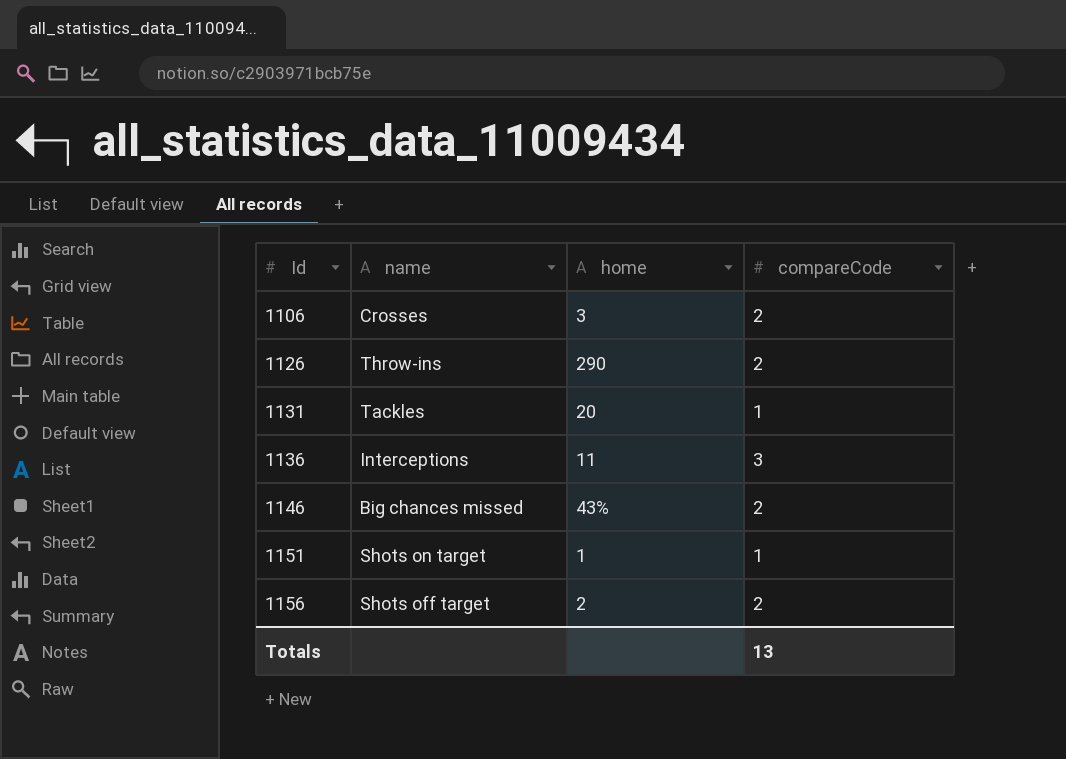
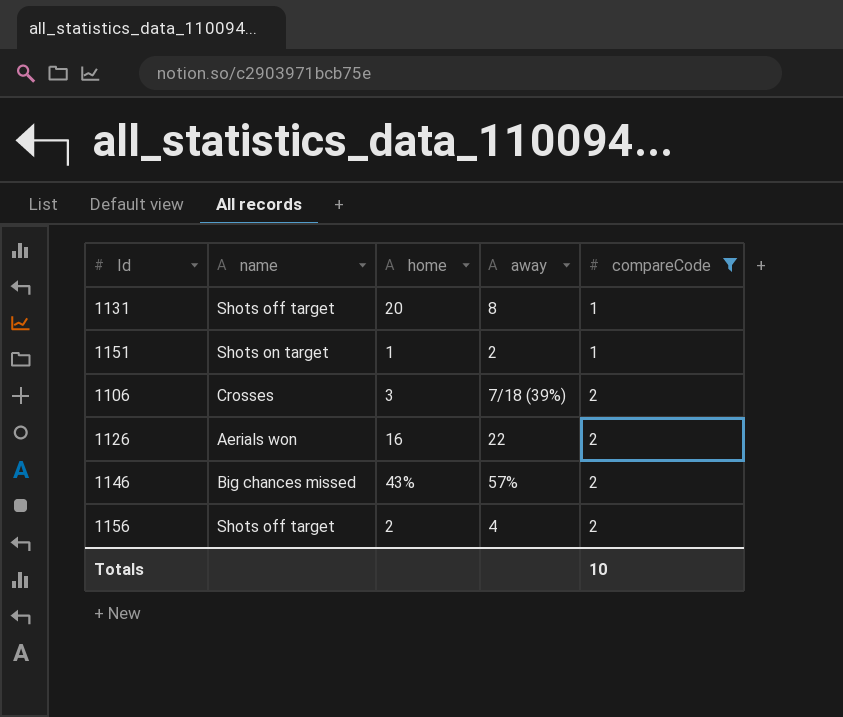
filter: none -> compareCode != 3
row order: Id ascending -> compareCode ascending
column away | position: none -> 4
1131 | name: Tackles -> Shots off target
1126 | name: Throw-ins -> Aerials won
1126 | home: 290 -> 16
Totals | compareCode: 13 -> 10

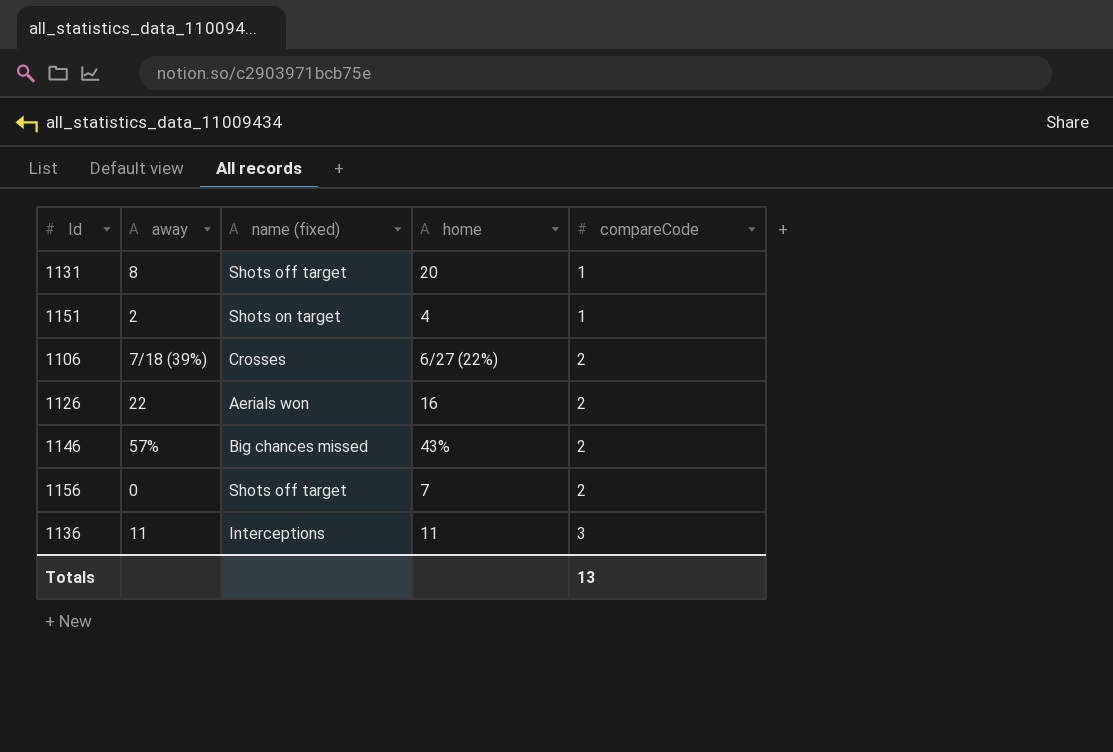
filter: compareCode != 3 -> none
column away | position: 4 -> 2
column name: name -> name (fixed)
1151 | home: 1 -> 4
1106 | home: 3 -> 6/27 (22%)
1156 | away: 4 -> 0
1156 | home: 2 -> 7
Totals | compareCode: 10 -> 13

